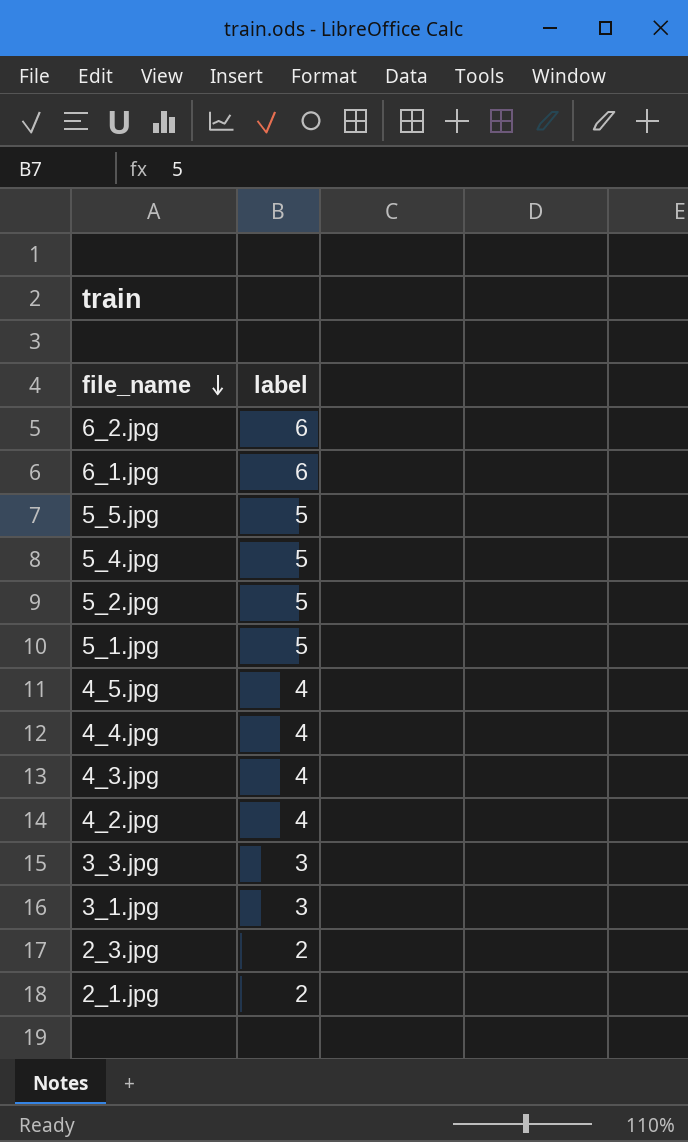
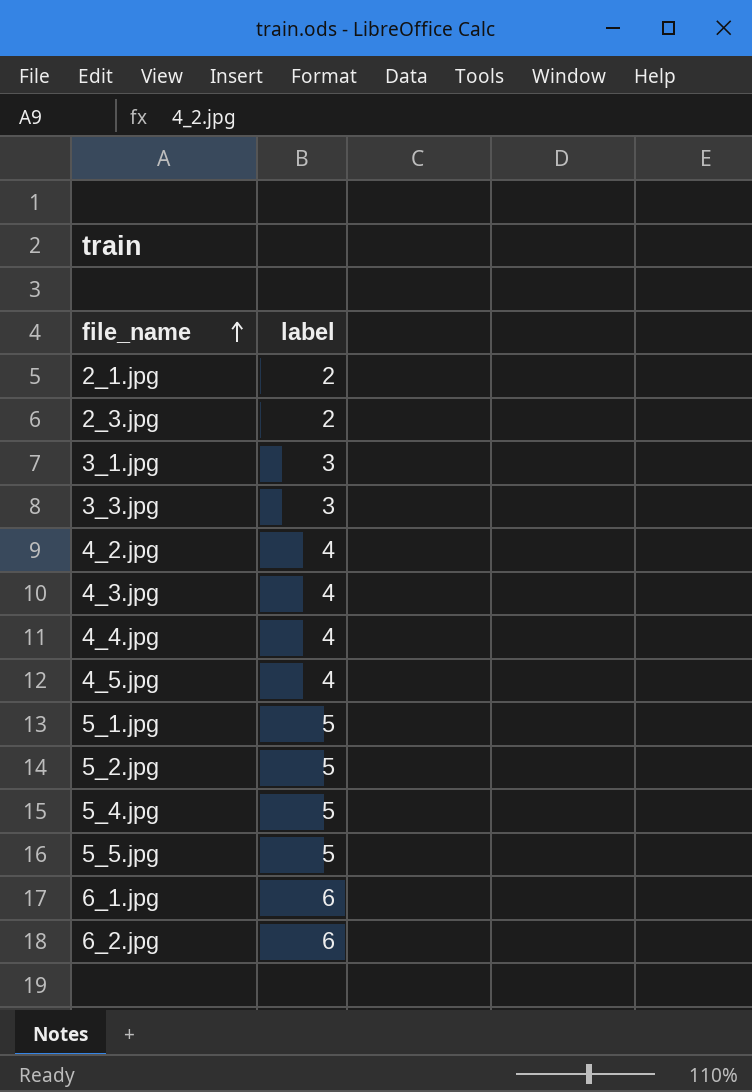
row order: file_name descending -> file_name ascending

